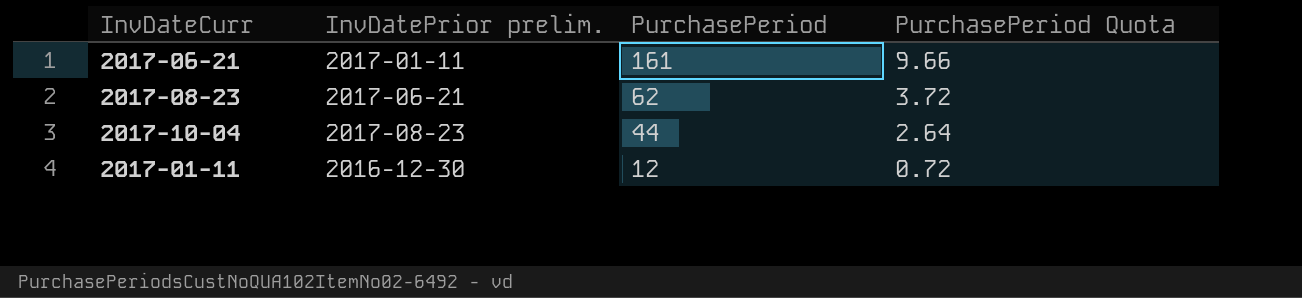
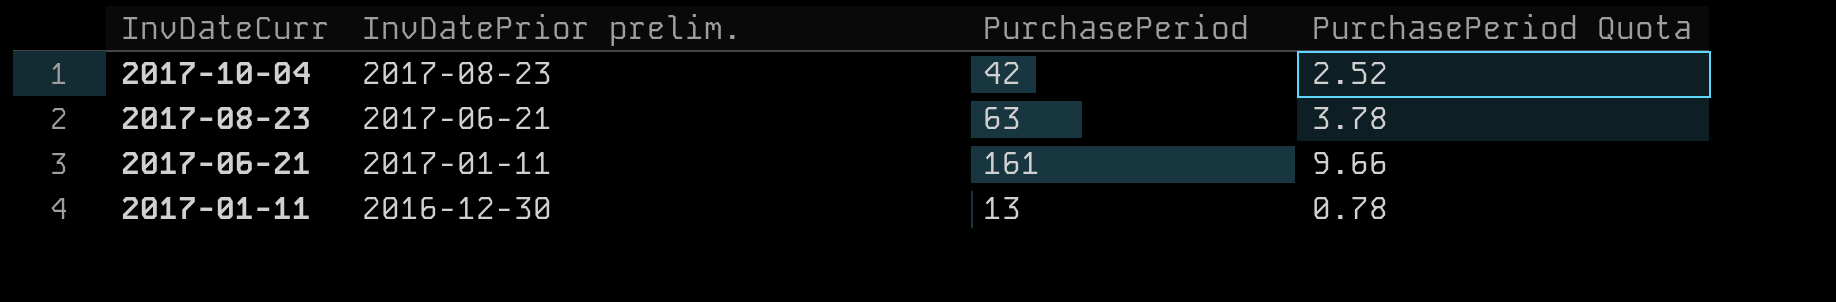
row order: PurchasePeriod descending -> InvDateCurr descending
2017-10-04 | PurchasePeriod: 44 -> 42
2017-10-04 | PurchasePeriod Quota: 2.64 -> 2.52
2017-08-23 | PurchasePeriod: 62 -> 63
2017-08-23 | PurchasePeriod Quota: 3.72 -> 3.78
2017-01-11 | PurchasePeriod: 12 -> 13
2017-01-11 | PurchasePeriod Quota: 0.72 -> 0.78

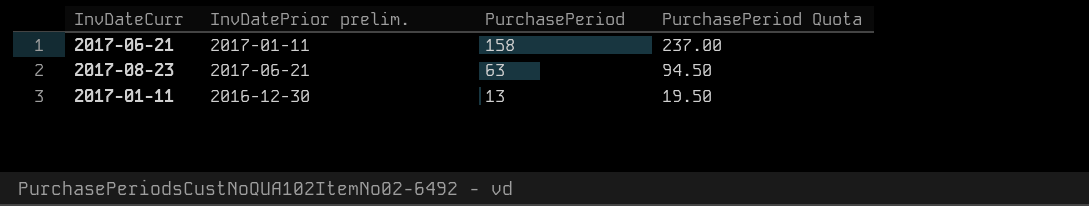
row order: InvDateCurr descending -> PurchasePeriod descending
column PurchasePeriod Quota | formula: [PurchasePeriod] * 0.06 -> [PurchasePeriod] * 1.5
row 2017-10-04: 2017-08-23 | 42 | 2.52 -> none
2017-06-21 | PurchasePeriod: 161 -> 158

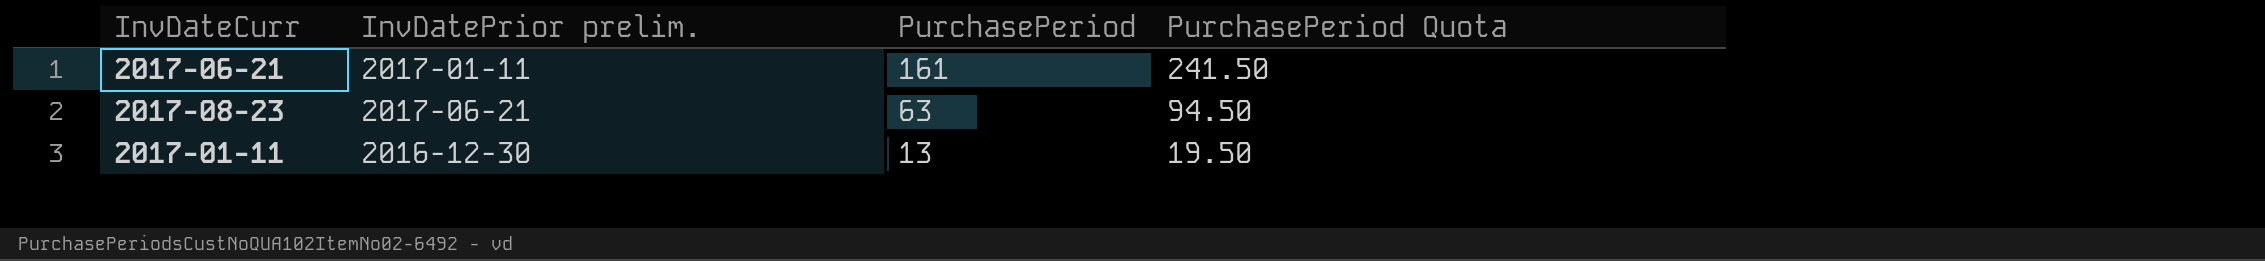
2017-06-21 | PurchasePeriod: 158 -> 161
2017-06-21 | PurchasePeriod Quota: 237.00 -> 241.50

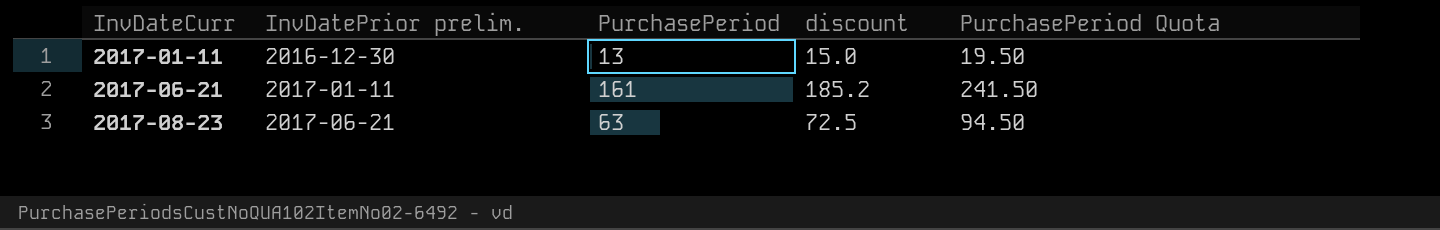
row order: PurchasePeriod descending -> InvDateCurr ascending
column discount | formula: none -> [PurchasePeriod] * 1.15

